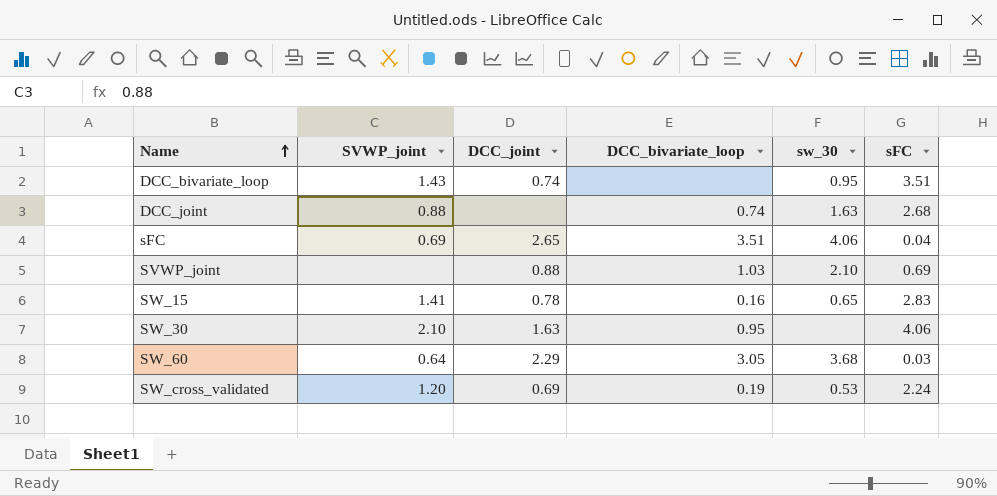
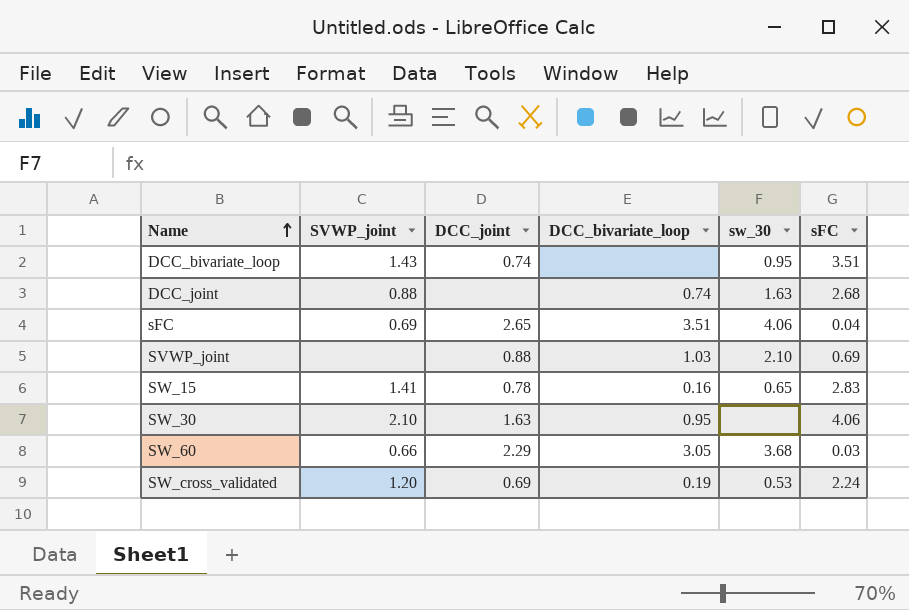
SW_60 | SVWP_joint: 0.64 -> 0.66

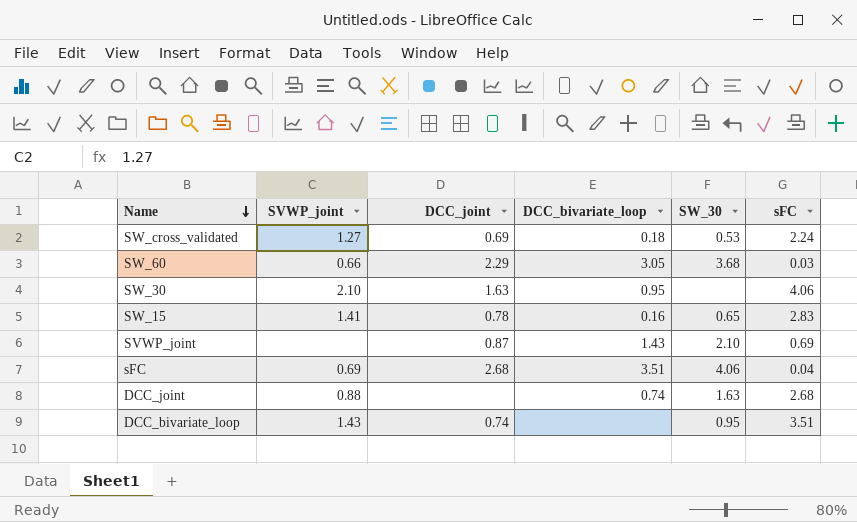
row order: Name ascending -> Name descending
column name: sw_30 -> SW_30
SW_cross_validated | SVWP_joint: 1.20 -> 1.27
SW_cross_validated | DCC_bivariate_loop: 0.19 -> 0.18
SVWP_joint | DCC_joint: 0.88 -> 0.87
SVWP_joint | DCC_bivariate_loop: 1.03 -> 1.43
sFC | DCC_joint: 2.65 -> 2.68

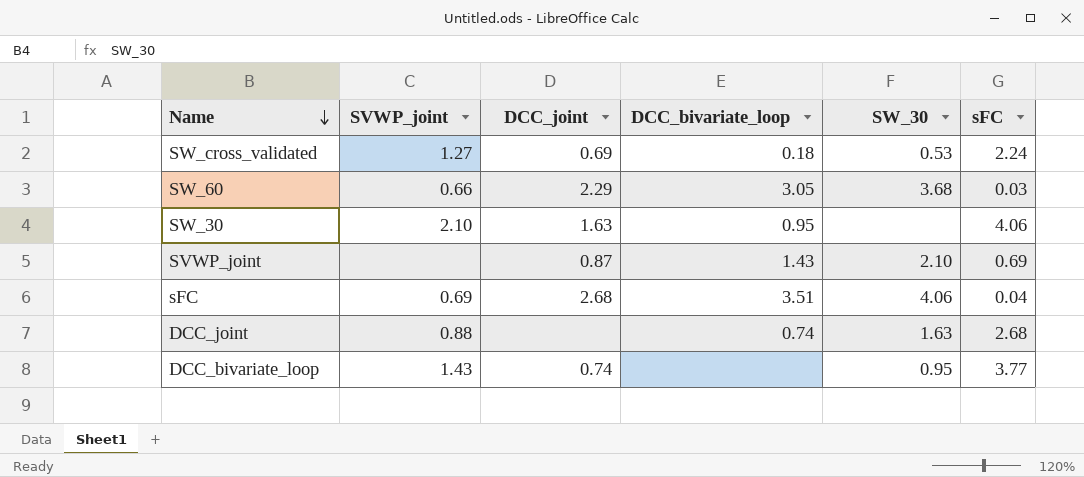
row SW_15: 1.41 | 0.78 | 0.16 | 0.65 | 2.83 -> none
DCC_bivariate_loop | sFC: 3.51 -> 3.77

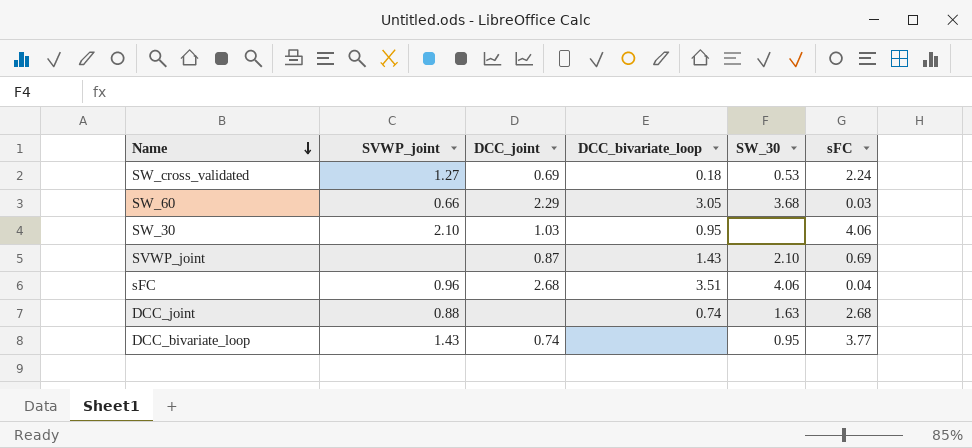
SW_30 | DCC_joint: 1.63 -> 1.03
sFC | SVWP_joint: 0.69 -> 0.96

